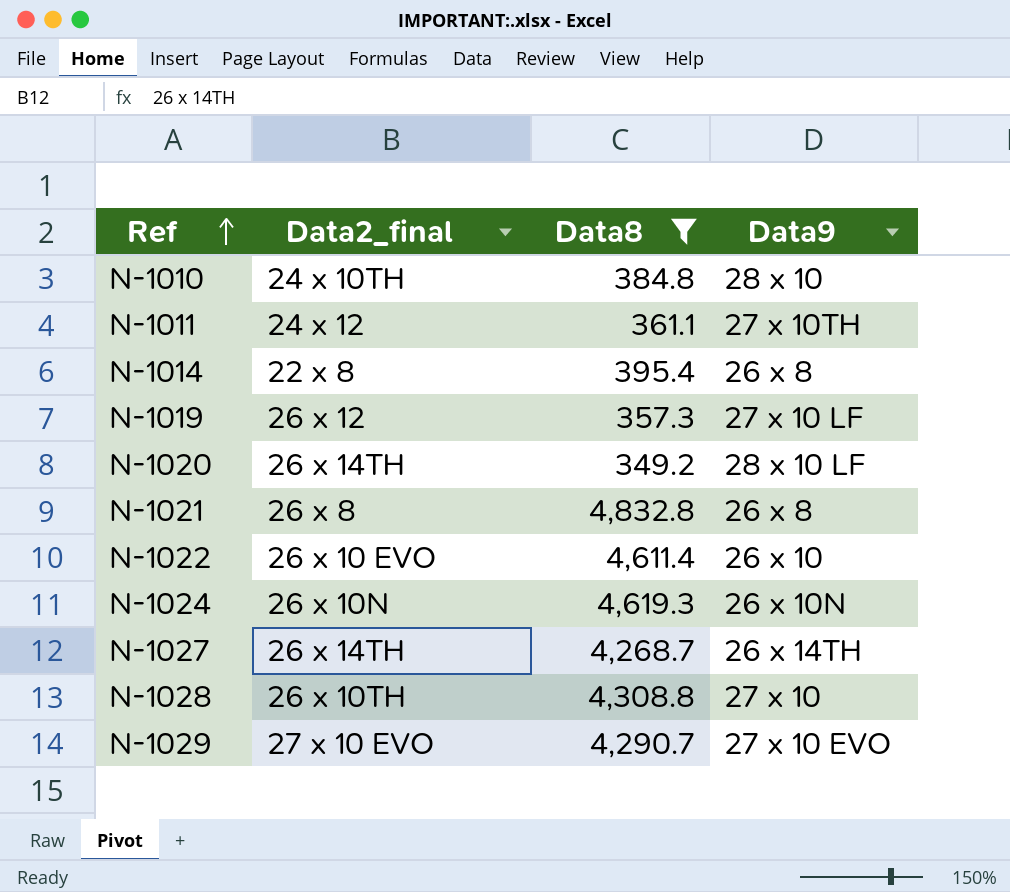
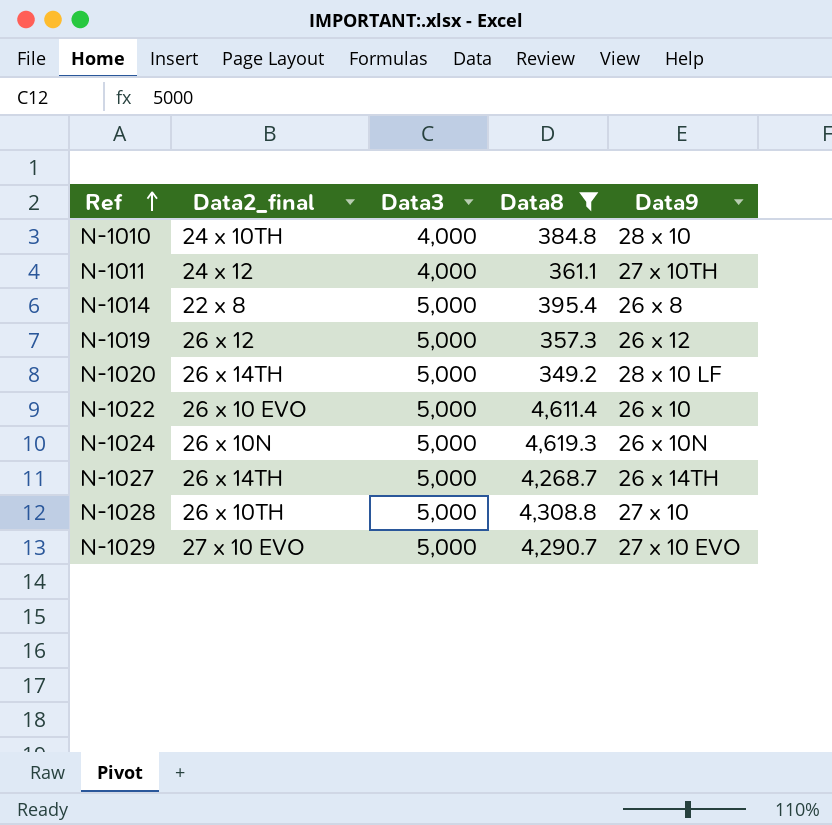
column Data3 | position: none -> 3
row N-1021: 26 x 8 | 4,832.8 | 26 x 8 -> none
N-1019 | Data9: 27 x 10 LF -> 26 x 12

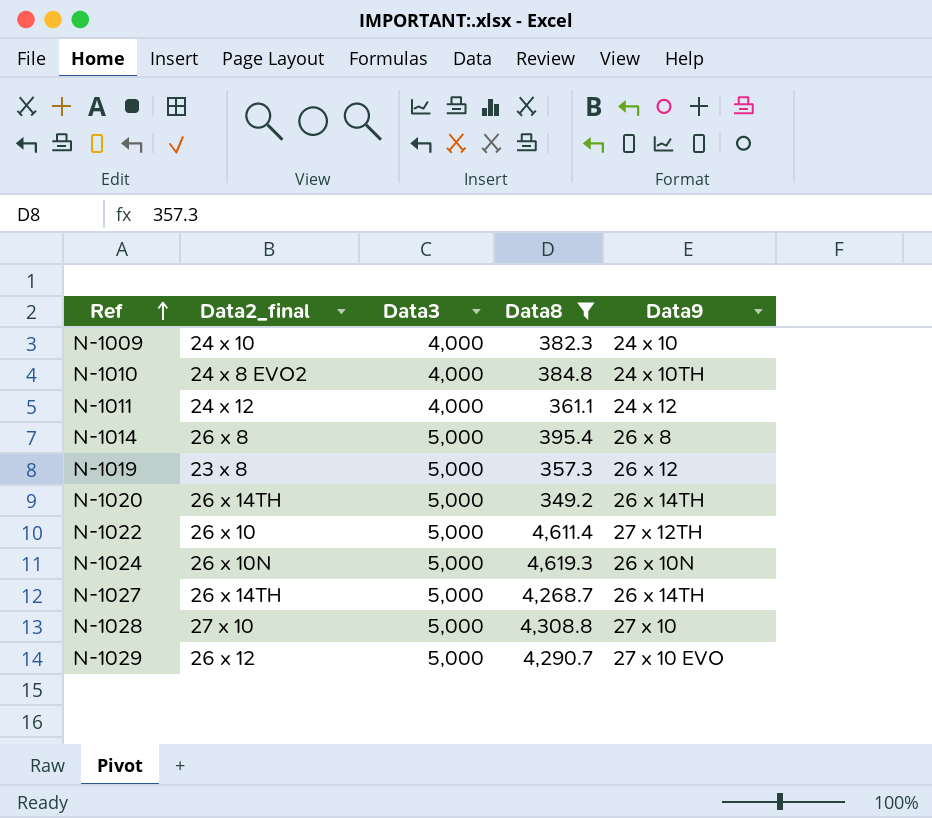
row N-1009: none -> 24 x 10 | 4,000 | 382.3 | 24 x 10
N-1010 | Data2_final: 24 x 10TH -> 24 x 8 EVO2
N-1010 | Data9: 28 x 10 -> 24 x 10TH
N-1011 | Data9: 27 x 10TH -> 24 x 12
N-1014 | Data2_final: 22 x 8 -> 26 x 8
N-1019 | Data2_final: 26 x 12 -> 23 x 8
N-1020 | Data9: 28 x 10 LF -> 26 x 14TH
N-1022 | Data2_final: 26 x 10 EVO -> 26 x 10
N-1022 | Data9: 26 x 10 -> 27 x 12TH
N-1028 | Data2_final: 26 x 10TH -> 27 x 10
N-1029 | Data2_final: 27 x 10 EVO -> 26 x 12

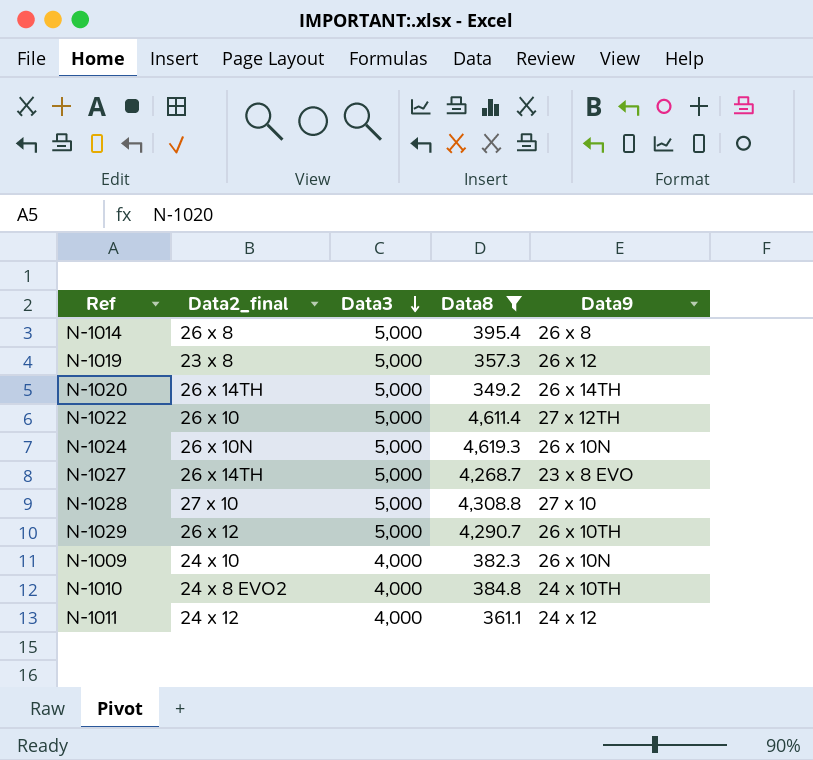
row order: Ref ascending -> Data3 descending
N-1027 | Data9: 26 x 14TH -> 23 x 8 EVO
N-1029 | Data9: 27 x 10 EVO -> 26 x 10TH
N-1009 | Data9: 24 x 10 -> 26 x 10N

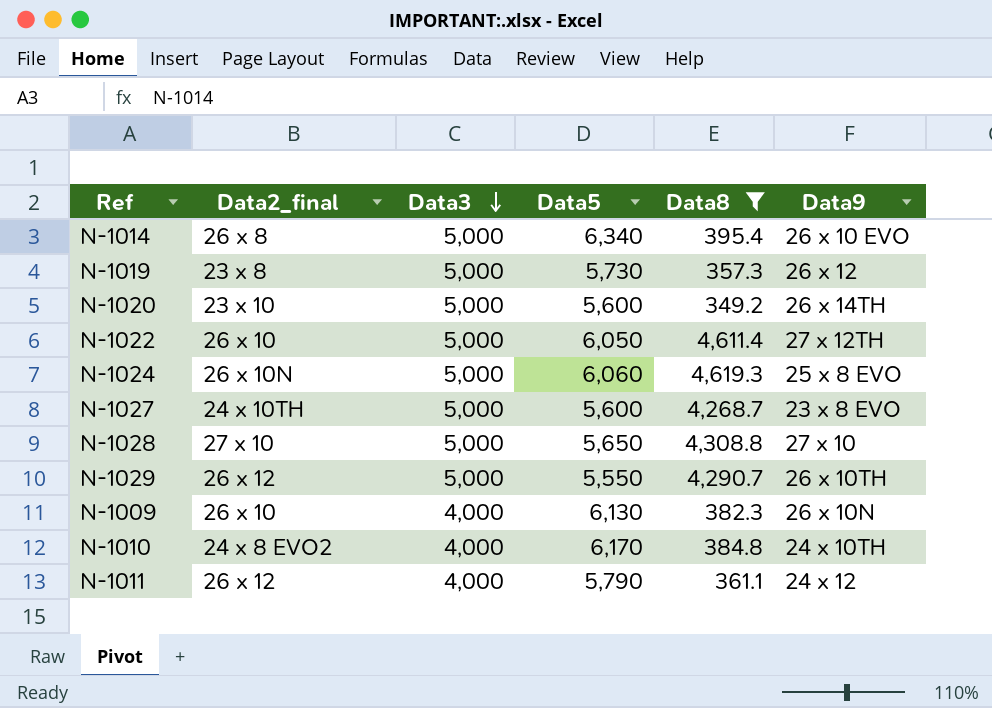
column Data5 | position: none -> 4
N-1014 | Data9: 26 x 8 -> 26 x 10 EVO
N-1020 | Data2_final: 26 x 14TH -> 23 x 10
N-1024 | Data9: 26 x 10N -> 25 x 8 EVO
N-1027 | Data2_final: 26 x 14TH -> 24 x 10TH
N-1009 | Data2_final: 24 x 10 -> 26 x 10
N-1011 | Data2_final: 24 x 12 -> 26 x 12

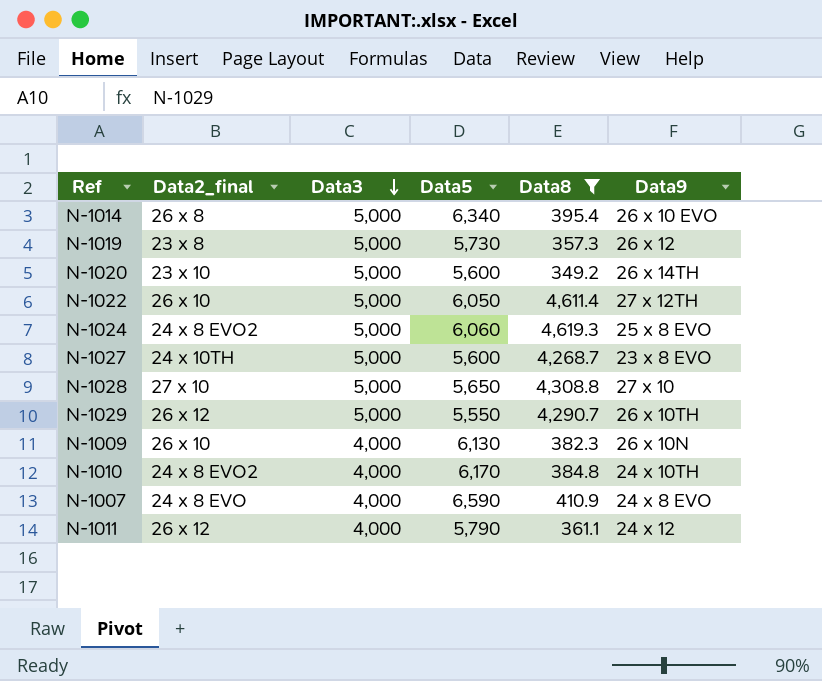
N-1024 | Data2_final: 26 x 10N -> 24 x 8 EVO2
row N-1007: none -> 24 x 8 EVO | 4,000 | 6,590 | 410.9 | 24 x 8 EVO

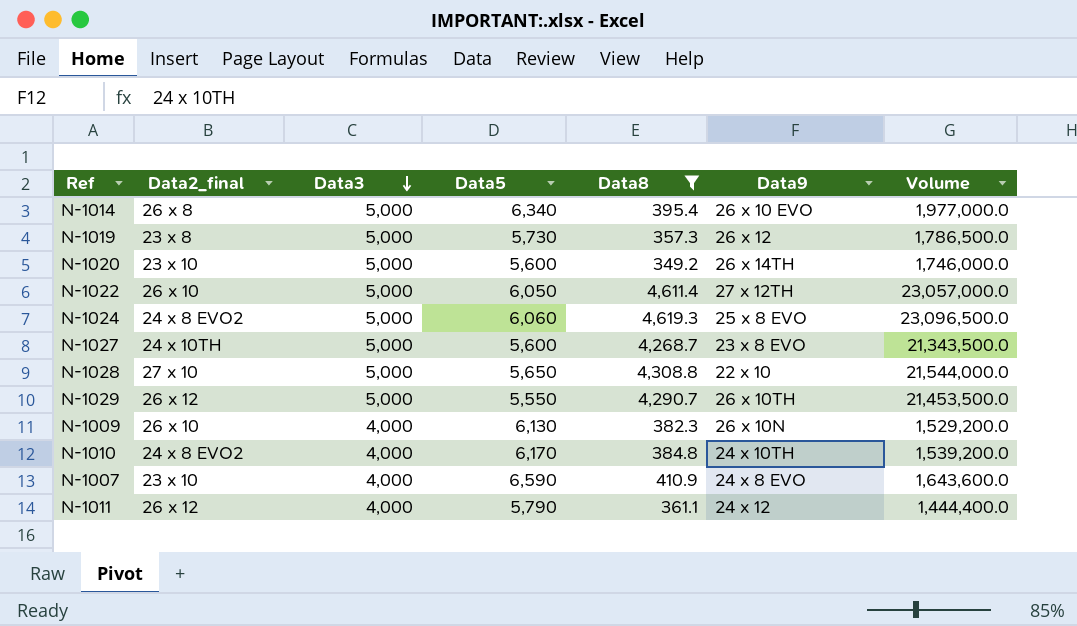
column Volume | formula: none -> [Data3] * [Data8]
N-1028 | Data9: 27 x 10 -> 22 x 10
N-1007 | Data2_final: 24 x 8 EVO -> 23 x 10

